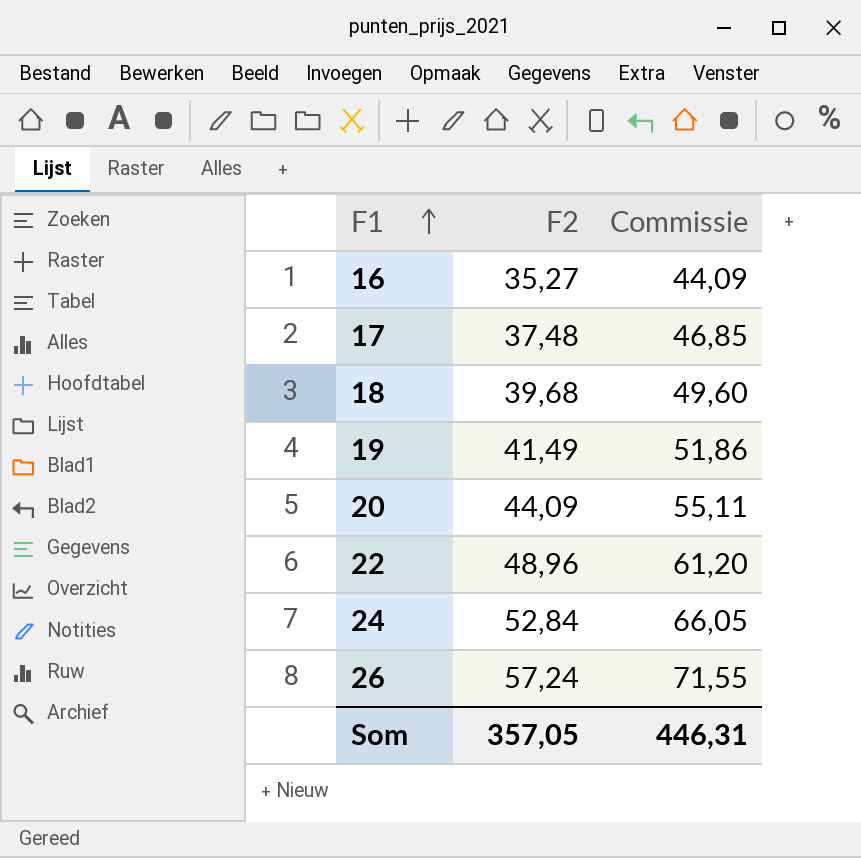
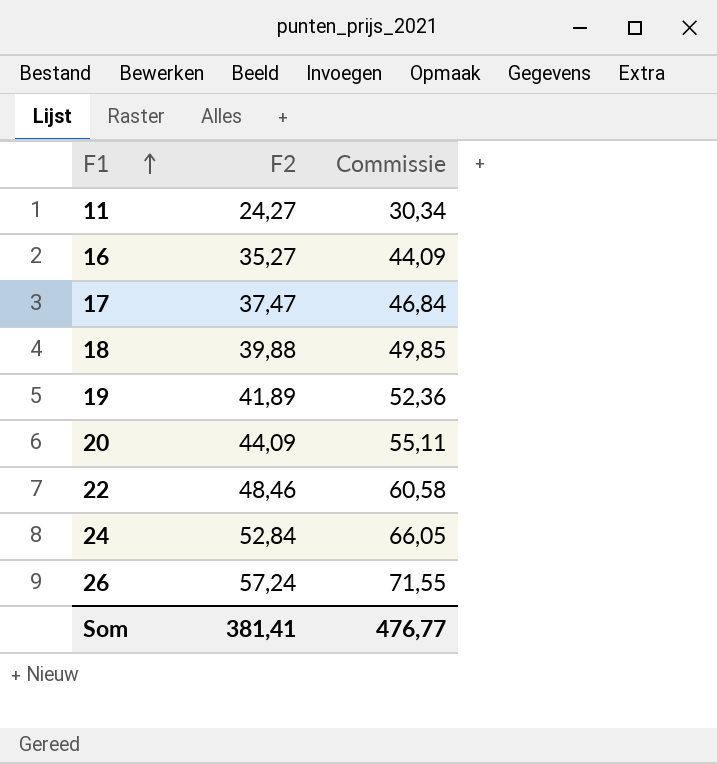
row 11: none -> 24,27 | 30,34
17 | F2: 37,48 -> 37,47
17 | Commissie: 46,85 -> 46,84
18 | F2: 39,68 -> 39,88
18 | Commissie: 49,60 -> 49,85
19 | F2: 41,49 -> 41,89
19 | Commissie: 51,86 -> 52,36
22 | F2: 48,96 -> 48,46
22 | Commissie: 61,20 -> 60,58
Som | F2: 357,05 -> 381,41
Som | Commissie: 446,31 -> 476,77

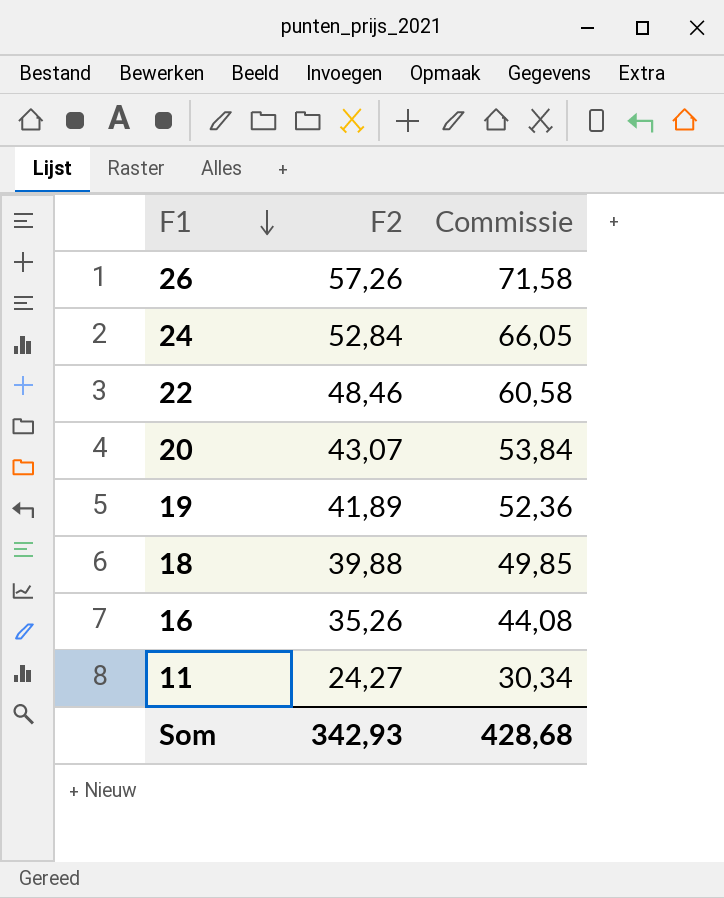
row order: F1 ascending -> F1 descending
row 17: 37,47 | 46,84 -> none
26 | F2: 57,24 -> 57,26
26 | Commissie: 71,55 -> 71,58
20 | F2: 44,09 -> 43,07
20 | Commissie: 55,11 -> 53,84
16 | F2: 35,27 -> 35,26
16 | Commissie: 44,09 -> 44,08
Som | F2: 381,41 -> 342,93
Som | Commissie: 476,77 -> 428,68

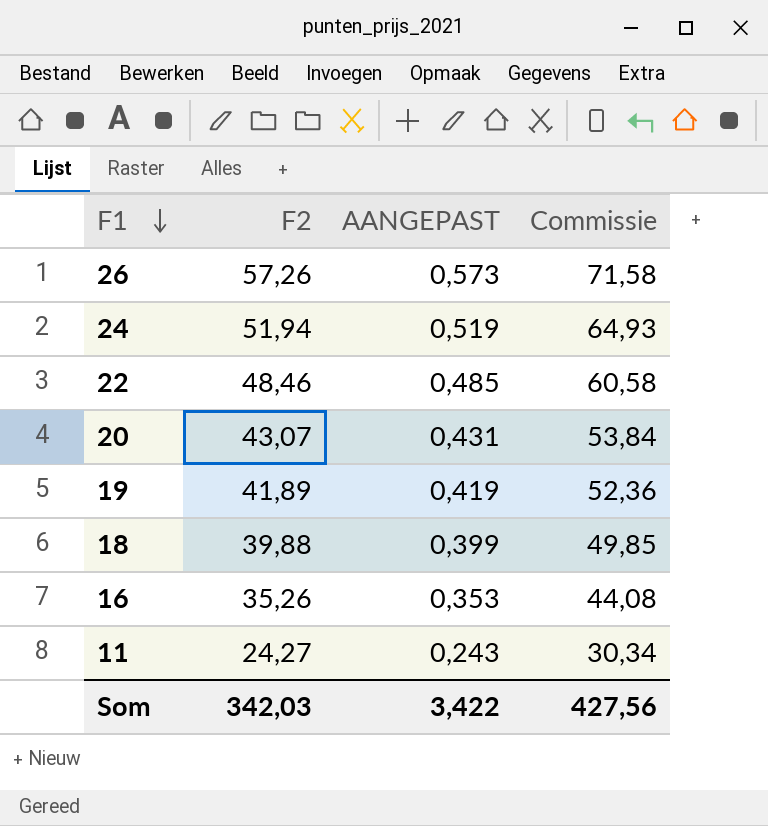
column AANGEPAST | formula: none -> [F2] * 0,01
24 | F2: 52,84 -> 51,94
24 | Commissie: 66,05 -> 64,93
Som | F2: 342,93 -> 342,03
Som | Commissie: 428,68 -> 427,56

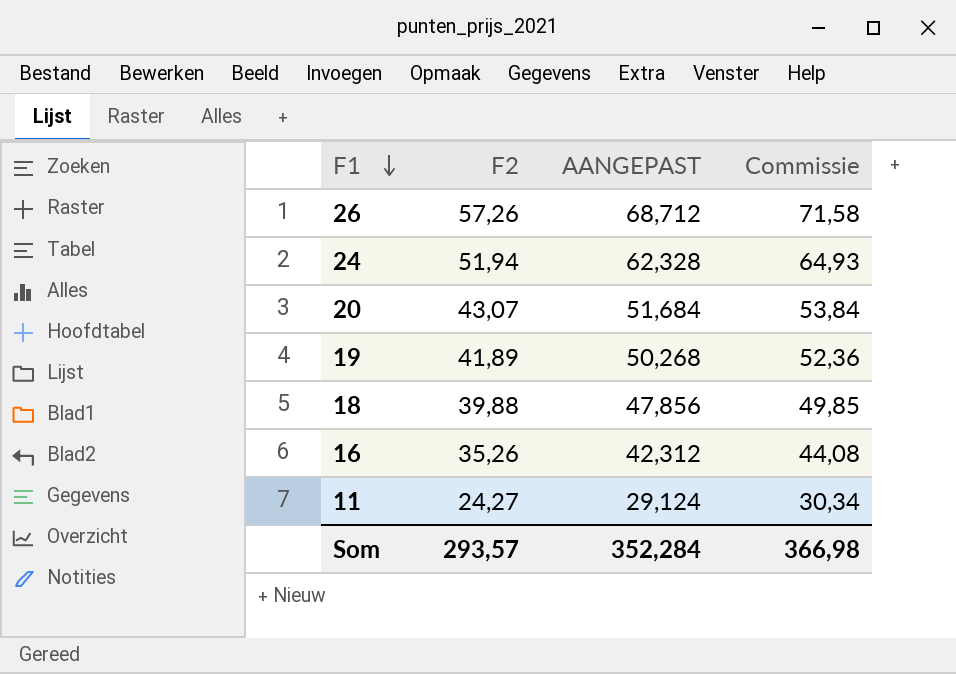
column AANGEPAST | formula: [F2] * 0,01 -> [F2] * 1,2
row 22: 48,46 | 0,485 | 60,58 -> none
Som | F2: 342,03 -> 293,57
Som | AANGEPAST: 3,422 -> 352,284
Som | Commissie: 427,56 -> 366,98

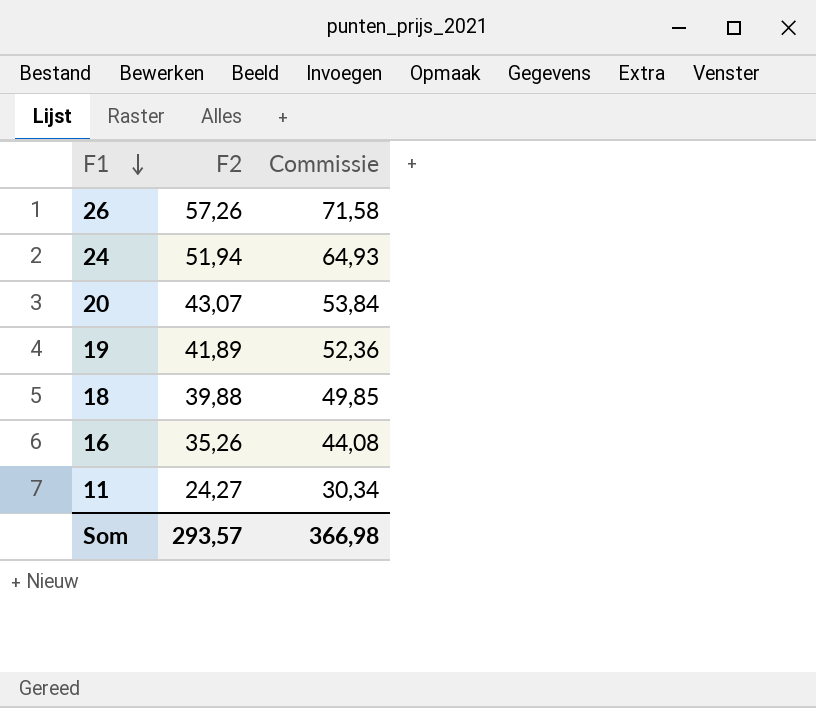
column AANGEPAST | formula: [F2] * 1,2 -> none

